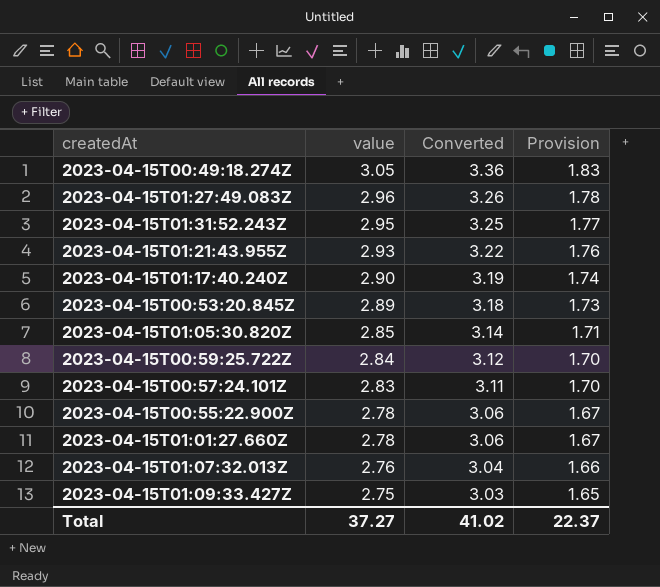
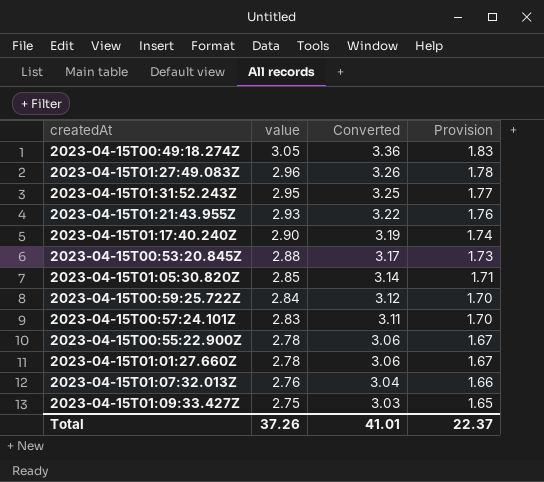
2023-04-15T00:53:20.845Z | value: 2.89 -> 2.88
2023-04-15T00:53:20.845Z | Converted: 3.18 -> 3.17
Total | value: 37.27 -> 37.26
Total | Converted: 41.02 -> 41.01

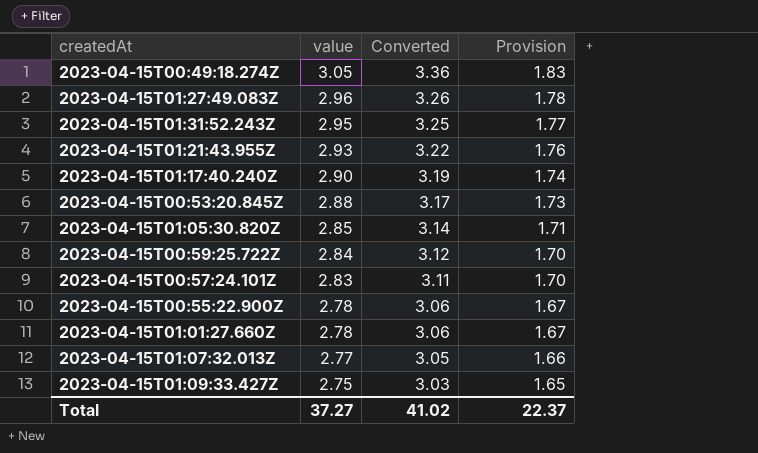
2023-04-15T01:07:32.013Z | value: 2.76 -> 2.77
2023-04-15T01:07:32.013Z | Converted: 3.04 -> 3.05
Total | value: 37.26 -> 37.27
Total | Converted: 41.01 -> 41.02

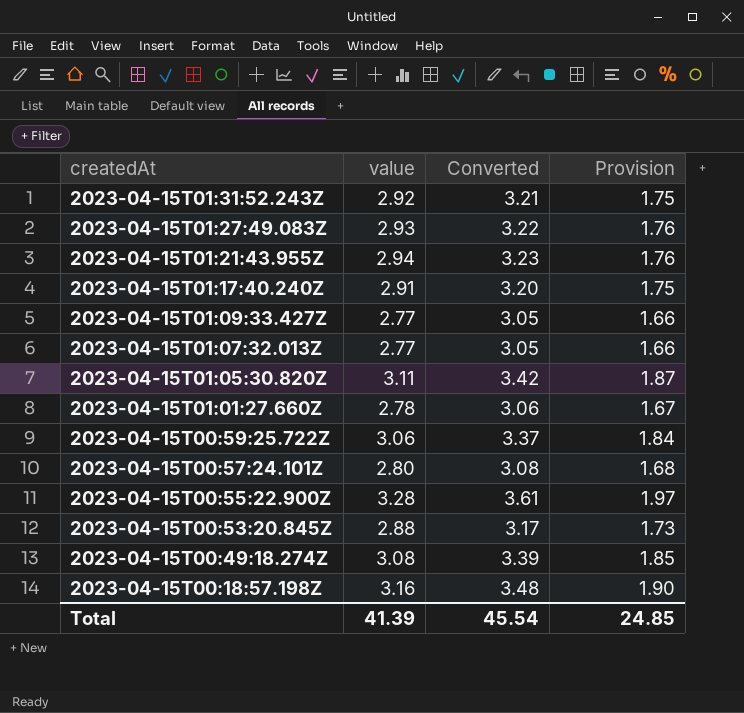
row order: value descending -> createdAt descending
2023-04-15T01:31:52.243Z | value: 2.95 -> 2.92
2023-04-15T01:31:52.243Z | Converted: 3.25 -> 3.21
2023-04-15T01:31:52.243Z | Provision: 1.77 -> 1.75
2023-04-15T01:27:49.083Z | value: 2.96 -> 2.93
2023-04-15T01:27:49.083Z | Converted: 3.26 -> 3.22
2023-04-15T01:27:49.083Z | Provision: 1.78 -> 1.76
2023-04-15T01:21:43.955Z | value: 2.93 -> 2.94
2023-04-15T01:21:43.955Z | Converted: 3.22 -> 3.23
2023-04-15T01:17:40.240Z | value: 2.90 -> 2.91
2023-04-15T01:17:40.240Z | Converted: 3.19 -> 3.20
2023-04-15T01:17:40.240Z | Provision: 1.74 -> 1.75
2023-04-15T01:09:33.427Z | value: 2.75 -> 2.77
2023-04-15T01:09:33.427Z | Converted: 3.03 -> 3.05
2023-04-15T01:09:33.427Z | Provision: 1.65 -> 1.66
2023-04-15T01:05:30.820Z | value: 2.85 -> 3.11
2023-04-15T01:05:30.820Z | Converted: 3.14 -> 3.42
2023-04-15T01:05:30.820Z | Provision: 1.71 -> 1.87
2023-04-15T00:59:25.722Z | value: 2.84 -> 3.06
2023-04-15T00:59:25.722Z | Converted: 3.12 -> 3.37
2023-04-15T00:59:25.722Z | Provision: 1.70 -> 1.84
2023-04-15T00:57:24.101Z | value: 2.83 -> 2.80
2023-04-15T00:57:24.101Z | Converted: 3.11 -> 3.08
2023-04-15T00:57:24.101Z | Provision: 1.70 -> 1.68
2023-04-15T00:55:22.900Z | value: 2.78 -> 3.28
2023-04-15T00:55:22.900Z | Converted: 3.06 -> 3.61
2023-04-15T00:55:22.900Z | Provision: 1.67 -> 1.97
2023-04-15T00:49:18.274Z | value: 3.05 -> 3.08
2023-04-15T00:49:18.274Z | Converted: 3.36 -> 3.39
2023-04-15T00:49:18.274Z | Provision: 1.83 -> 1.85
row 2023-04-15T00:18:57.198Z: none -> 3.16 | 3.48 | 1.90
Total | value: 37.27 -> 41.39
Total | Converted: 41.02 -> 45.54
Total | Provision: 22.37 -> 24.85

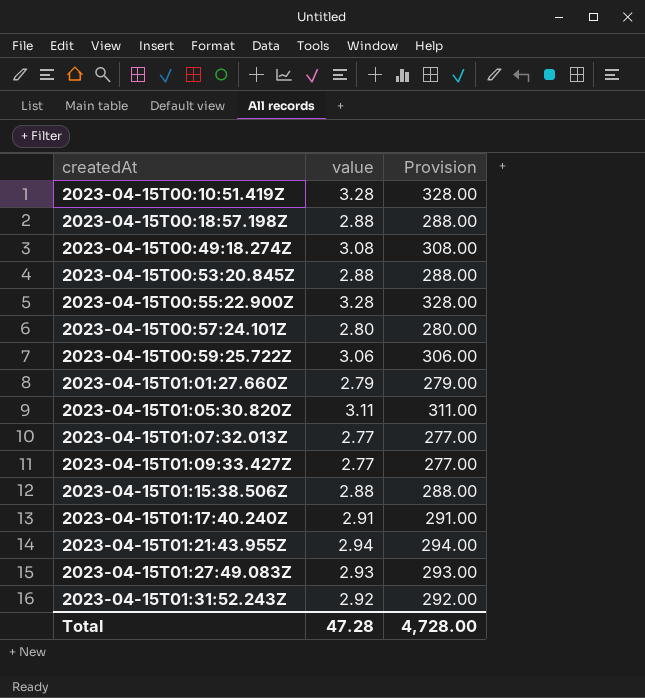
row order: createdAt descending -> createdAt ascending
column Converted | formula: [value] * 1.1 -> none
column Provision | formula: [value] * 0.6 -> [value] * 100
row 2023-04-15T00:10:51.419Z: none -> 3.28 | 328.00
2023-04-15T00:18:57.198Z | value: 3.16 -> 2.88
2023-04-15T01:01:27.660Z | value: 2.78 -> 2.79
row 2023-04-15T01:15:38.506Z: none -> 2.88 | 288.00
Total | value: 41.39 -> 47.28
Total | Provision: 24.85 -> 4,728.00

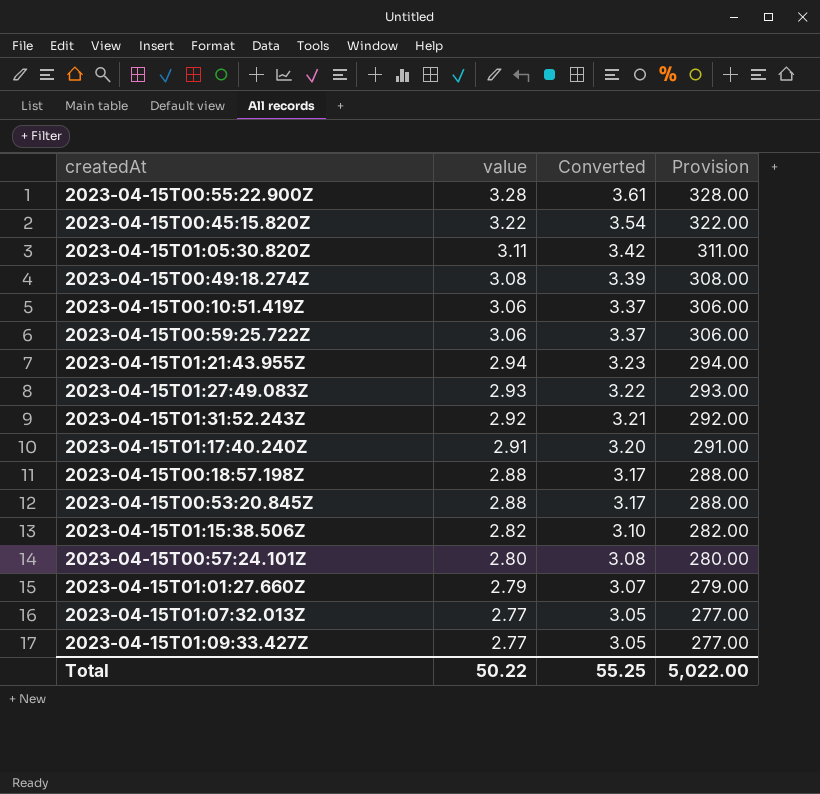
row order: createdAt ascending -> value descending
column Converted | formula: none -> [value] * 1.1
row 2023-04-15T00:45:15.820Z: none -> 3.22 | 3.54 | 322.00
2023-04-15T00:10:51.419Z | value: 3.28 -> 3.06
2023-04-15T00:10:51.419Z | Provision: 328.00 -> 306.00
2023-04-15T01:15:38.506Z | value: 2.88 -> 2.82
2023-04-15T01:15:38.506Z | Provision: 288.00 -> 282.00
Total | value: 47.28 -> 50.22
Total | Provision: 4,728.00 -> 5,022.00

